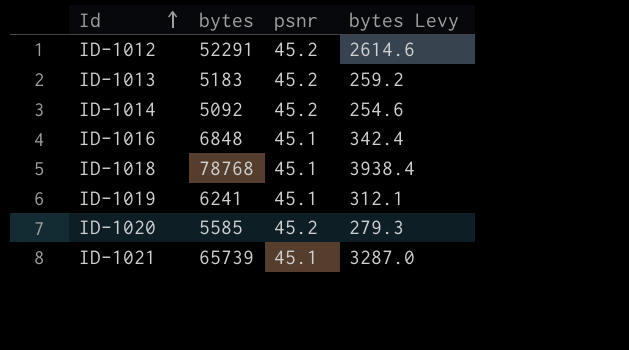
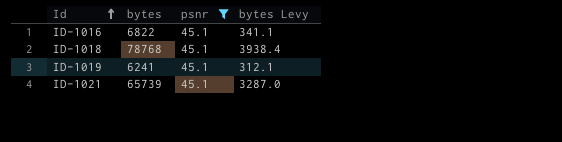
filter: none -> psnr = 45.1
ID-1016 | bytes: 6848 -> 6822
ID-1016 | bytes Levy: 342.4 -> 341.1

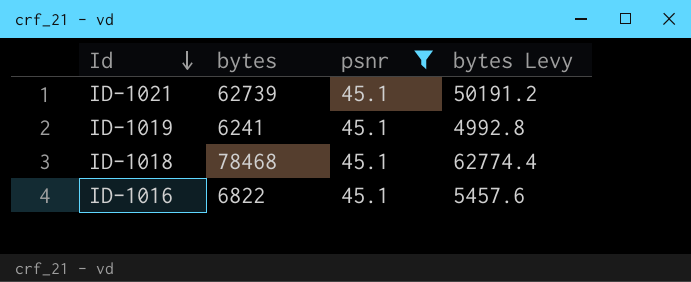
row order: Id ascending -> Id descending
column bytes Levy | formula: [bytes] * 0.05 -> [bytes] * 0.8
ID-1021 | bytes: 65739 -> 62739
ID-1018 | bytes: 78768 -> 78468

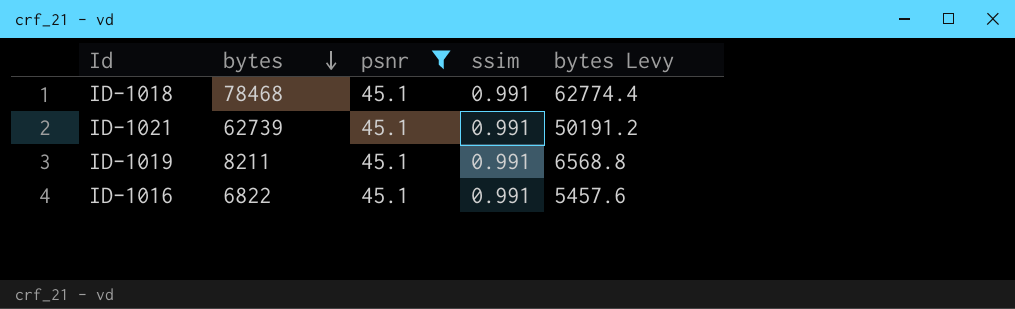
row order: Id descending -> bytes descending
column ssim | position: none -> 4
ID-1019 | bytes: 6241 -> 8211
ID-1019 | bytes Levy: 4992.8 -> 6568.8

